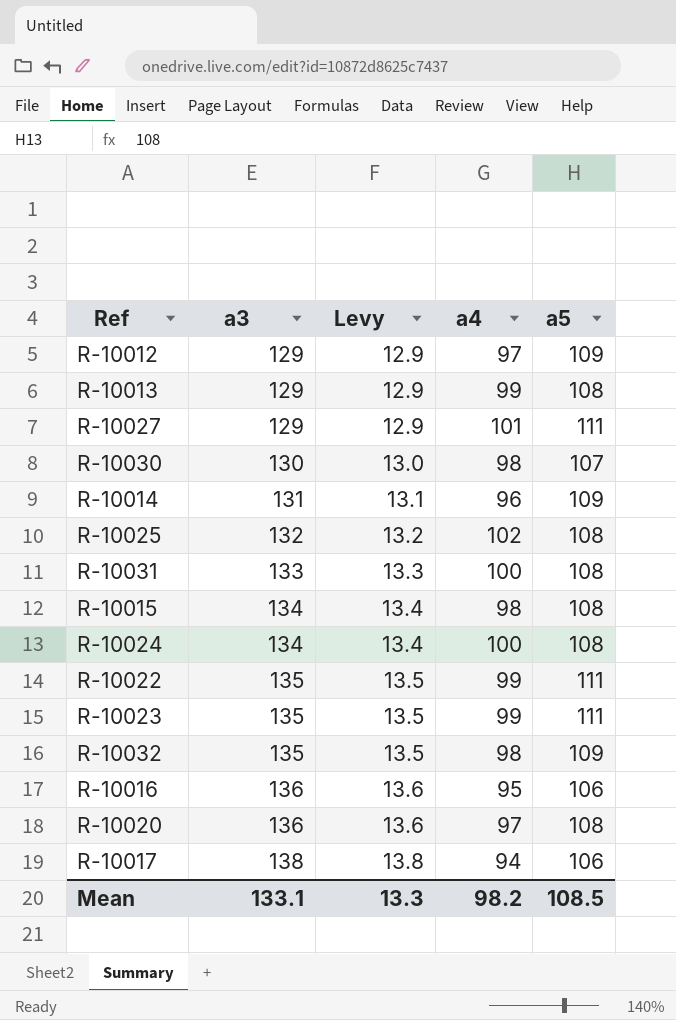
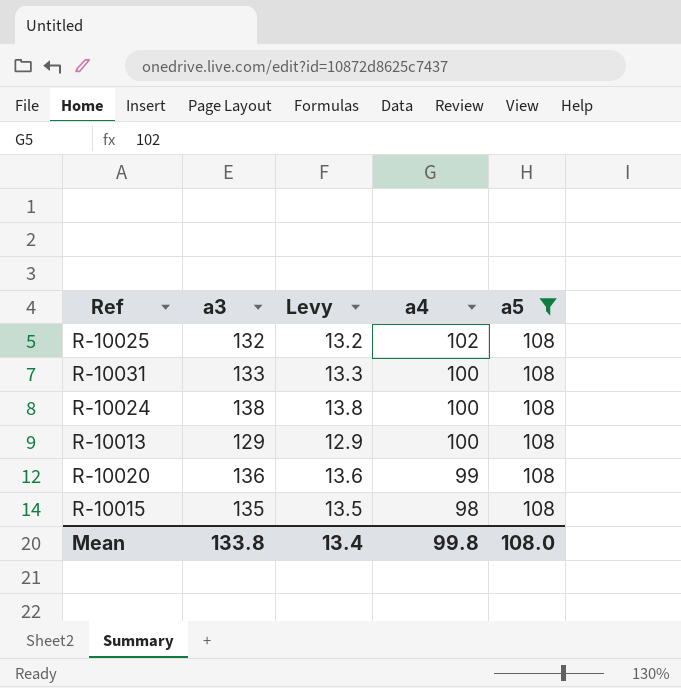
filter: none -> a5 = 108
row order: a3 ascending -> a4 descending
R-10024 | a3: 134 -> 138
R-10024 | Levy: 13.4 -> 13.8
R-10013 | a4: 99 -> 100
R-10020 | a4: 97 -> 99
R-10015 | a3: 134 -> 135
R-10015 | Levy: 13.4 -> 13.5
Mean | a3: 133.1 -> 133.8
Mean | Levy: 13.3 -> 13.4
Mean | a4: 98.2 -> 99.8
Mean | a5: 108.5 -> 108.0

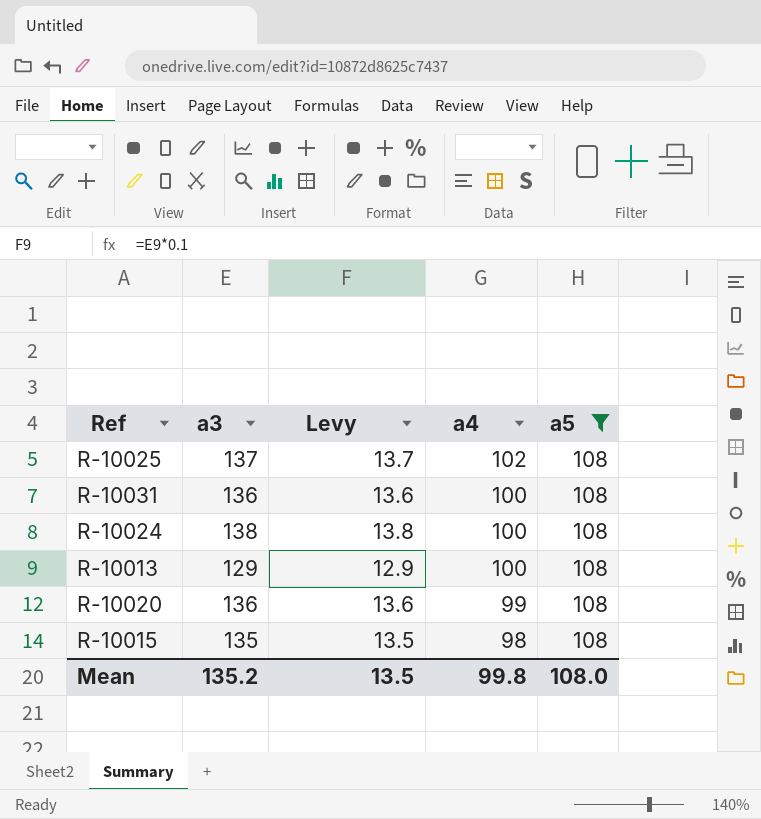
R-10025 | a3: 132 -> 137
R-10025 | Levy: 13.2 -> 13.7
R-10031 | a3: 133 -> 136
R-10031 | Levy: 13.3 -> 13.6
Mean | a3: 133.8 -> 135.2
Mean | Levy: 13.4 -> 13.5

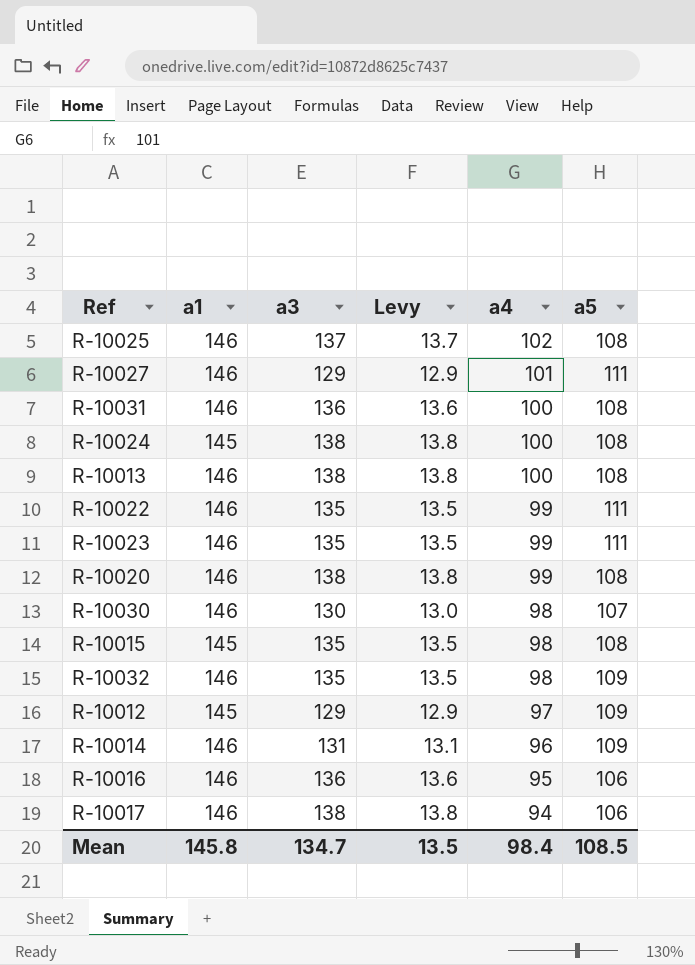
filter: a5 = 108 -> none
column a1 | position: none -> 2
R-10013 | a3: 129 -> 138
R-10013 | Levy: 12.9 -> 13.8
R-10020 | a3: 136 -> 138
R-10020 | Levy: 13.6 -> 13.8
Mean | a3: 135.2 -> 134.7
Mean | a4: 99.8 -> 98.4
Mean | a5: 108.0 -> 108.5

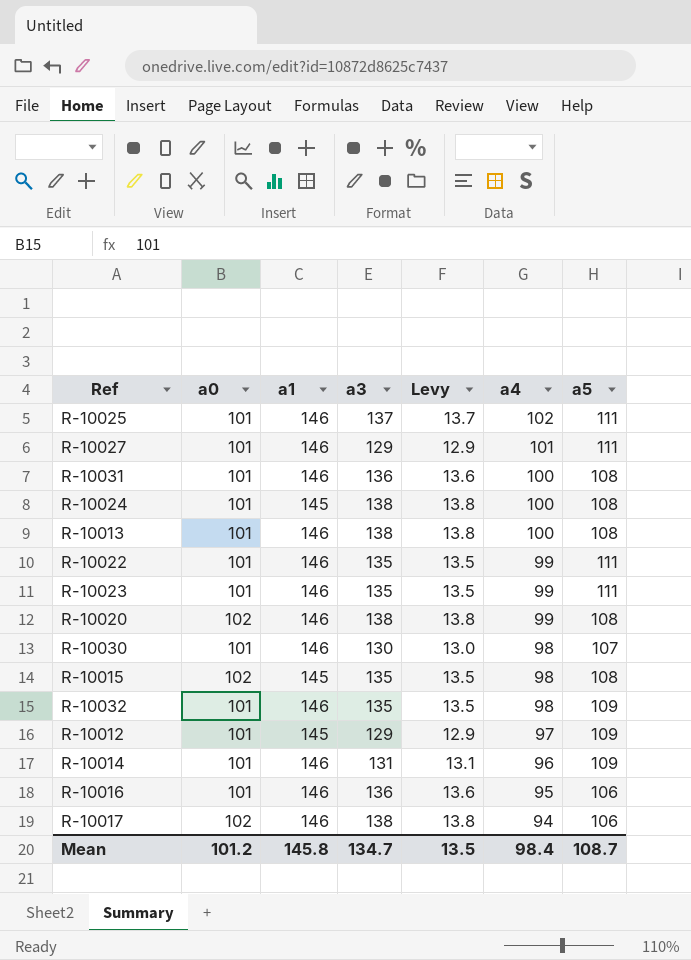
column a0 | position: none -> 2
R-10025 | a5: 108 -> 111
Mean | a5: 108.5 -> 108.7

